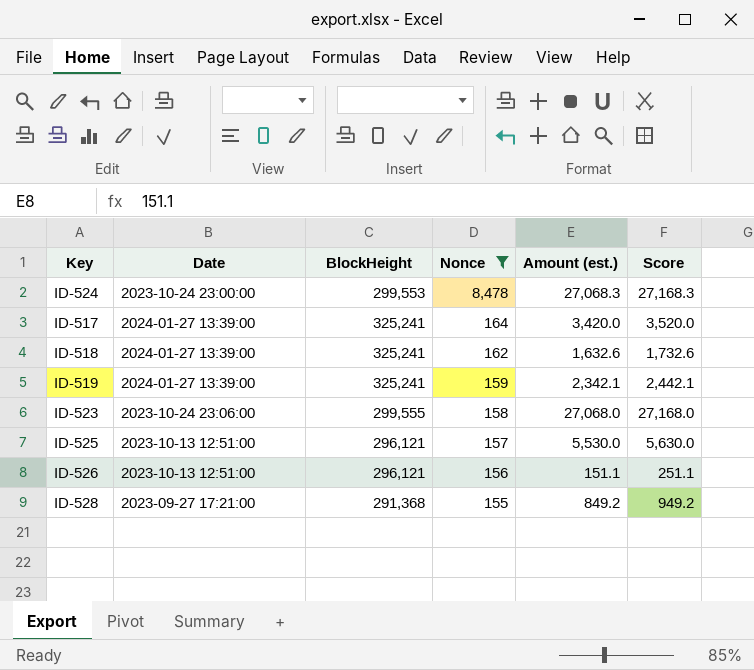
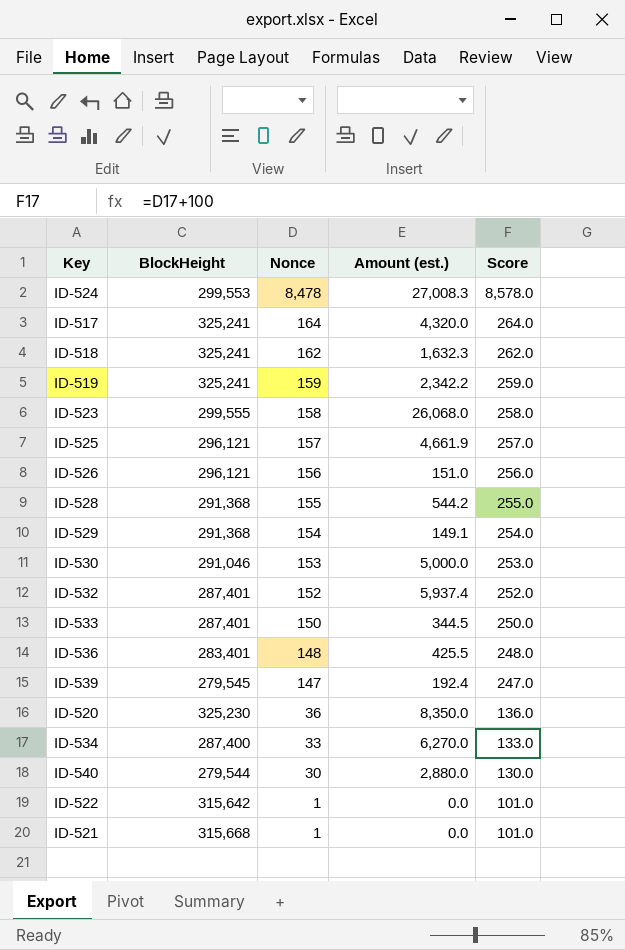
filter: Nonce >= 155 -> none
column Date | position: 2 -> none
column Score | formula: [Amount (est.)] + 100 -> [Nonce] + 100
ID-524 | Amount (est.): 27,068.3 -> 27,008.3
ID-517 | Amount (est.): 3,420.0 -> 4,320.0
ID-518 | Amount (est.): 1,632.6 -> 1,632.3
ID-519 | Amount (est.): 2,342.1 -> 2,342.2
ID-523 | Amount (est.): 27,068.0 -> 26,068.0
ID-525 | Amount (est.): 5,530.0 -> 4,661.9
ID-526 | Amount (est.): 151.1 -> 151.0
ID-528 | Amount (est.): 849.2 -> 544.2

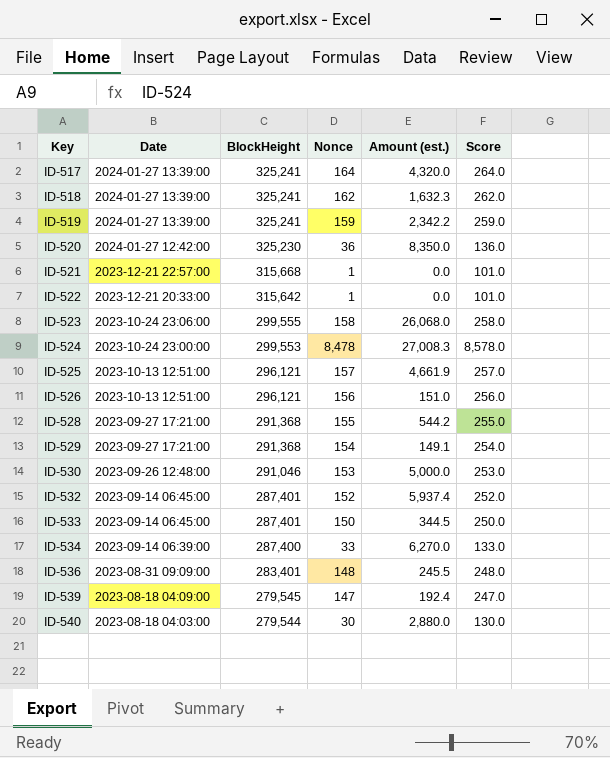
row order: Nonce descending -> Key ascending
column Date | position: none -> 2
ID-536 | Amount (est.): 425.5 -> 245.5

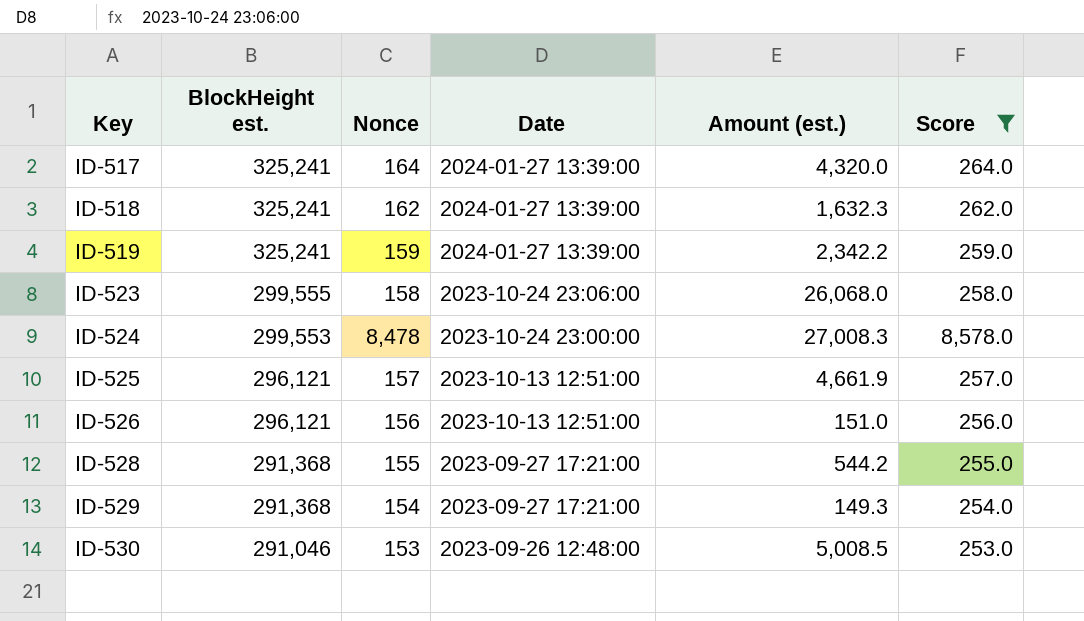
filter: none -> Score >= 253.0
column name: BlockHeight -> BlockHeight est.
column Date | position: 2 -> 4
ID-529 | Amount (est.): 149.1 -> 149.3
ID-530 | Amount (est.): 5,000.0 -> 5,008.5

